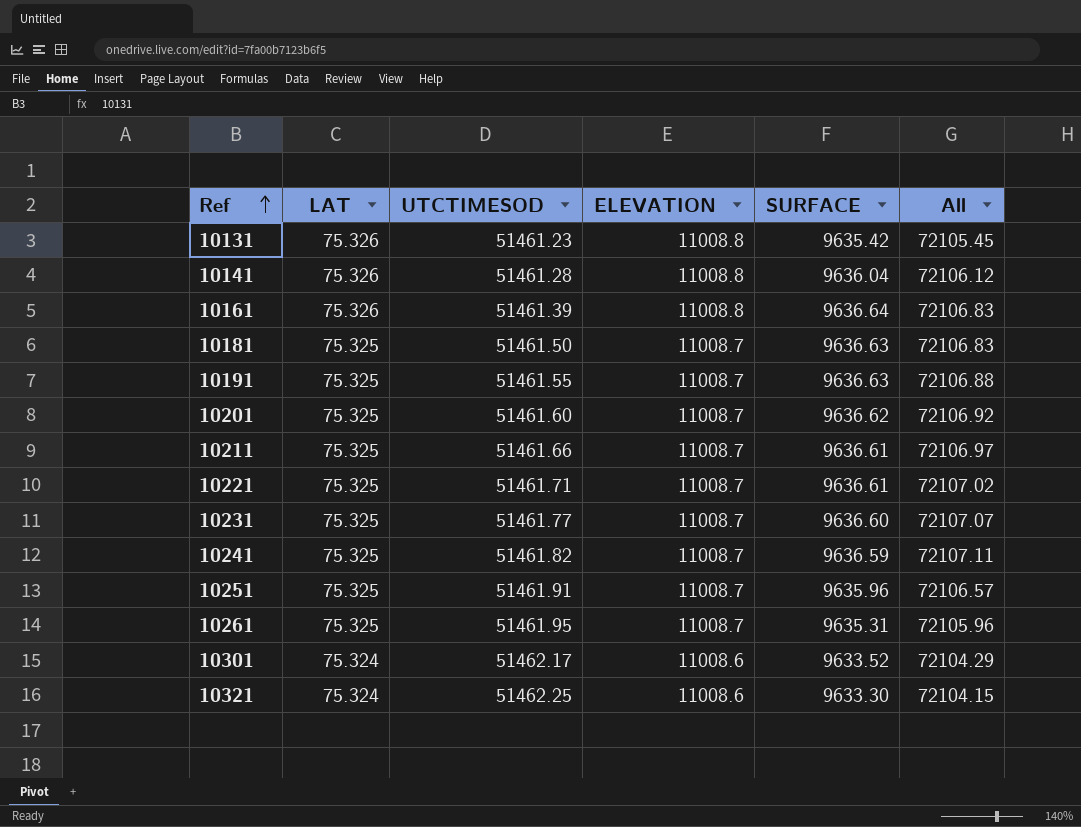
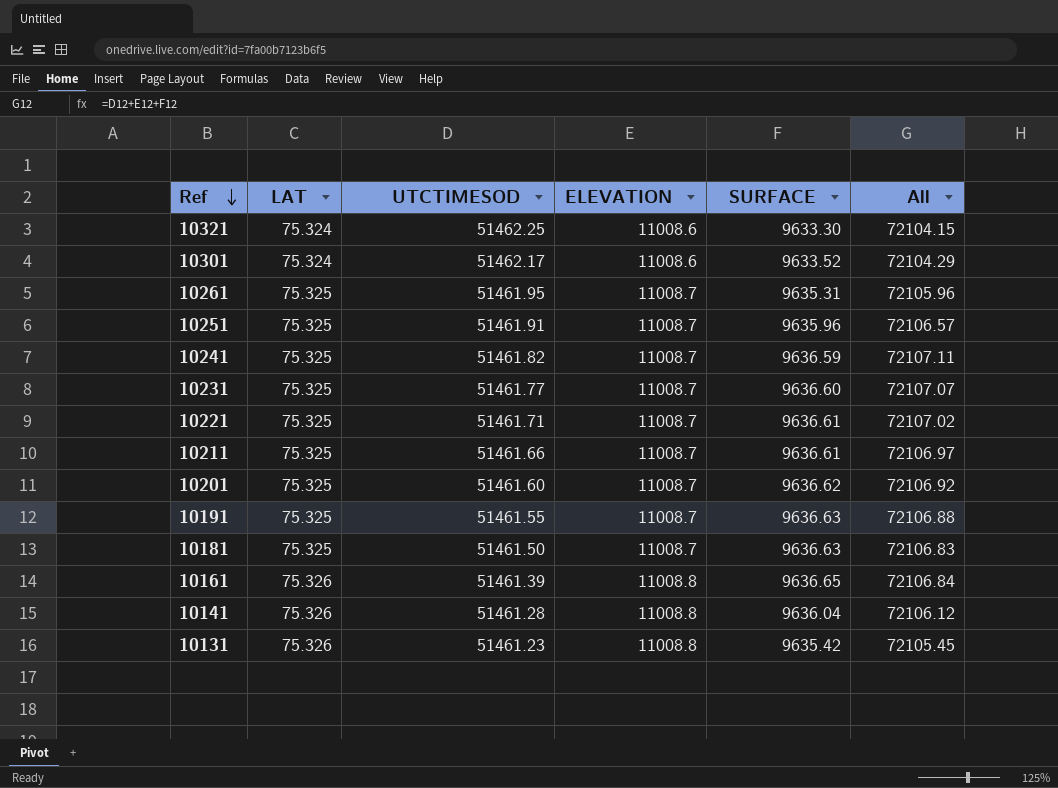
row order: Ref ascending -> Ref descending
10161 | SURFACE: 9636.64 -> 9636.65
10161 | All: 72106.83 -> 72106.84

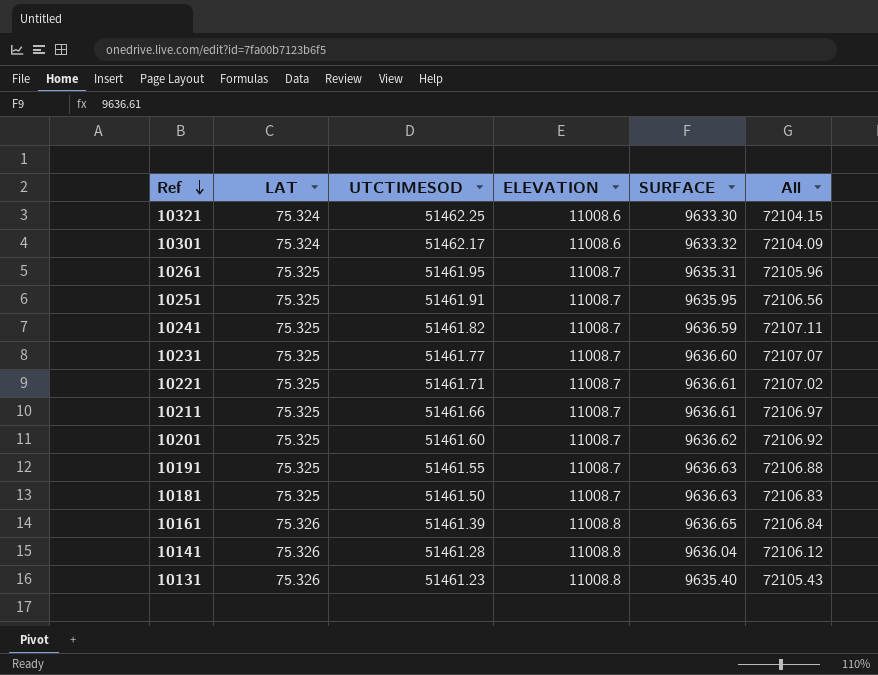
10301 | SURFACE: 9633.52 -> 9633.32
10301 | All: 72104.29 -> 72104.09
10251 | SURFACE: 9635.96 -> 9635.95
10251 | All: 72106.57 -> 72106.56
10131 | SURFACE: 9635.42 -> 9635.40
10131 | All: 72105.45 -> 72105.43

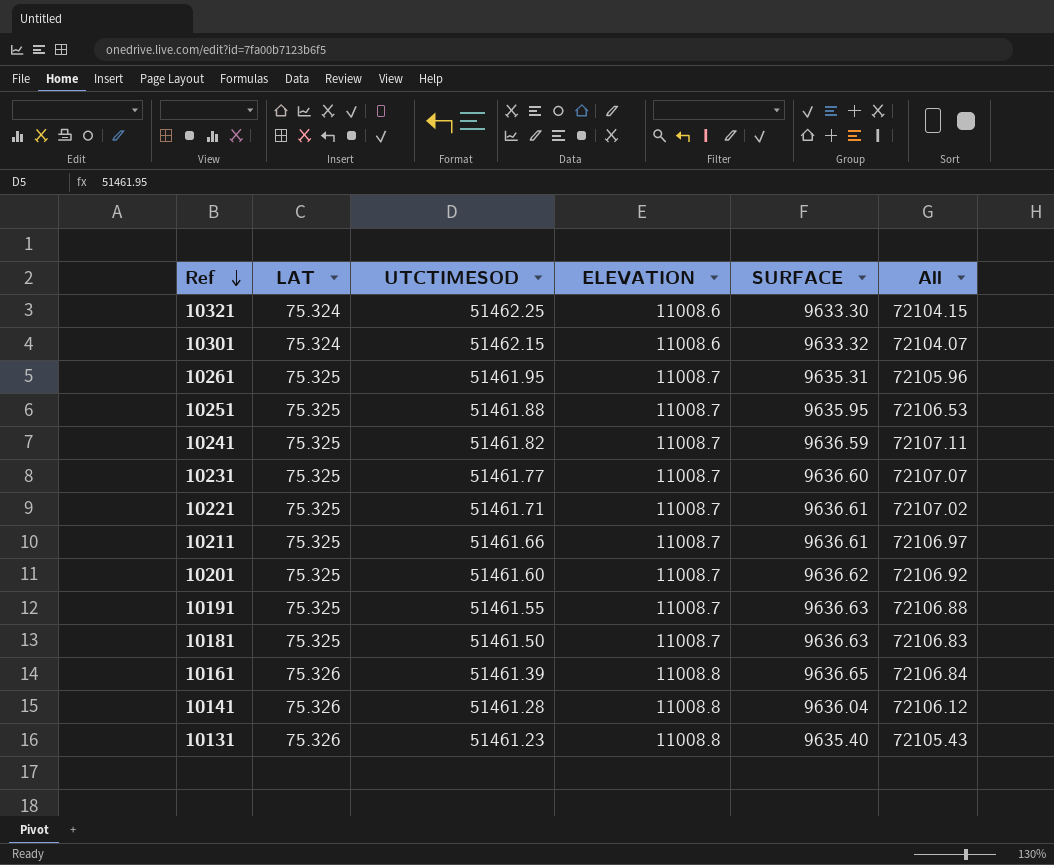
10301 | UTCTIMESOD: 51462.17 -> 51462.15
10301 | All: 72104.09 -> 72104.07
10251 | UTCTIMESOD: 51461.91 -> 51461.88
10251 | All: 72106.56 -> 72106.53

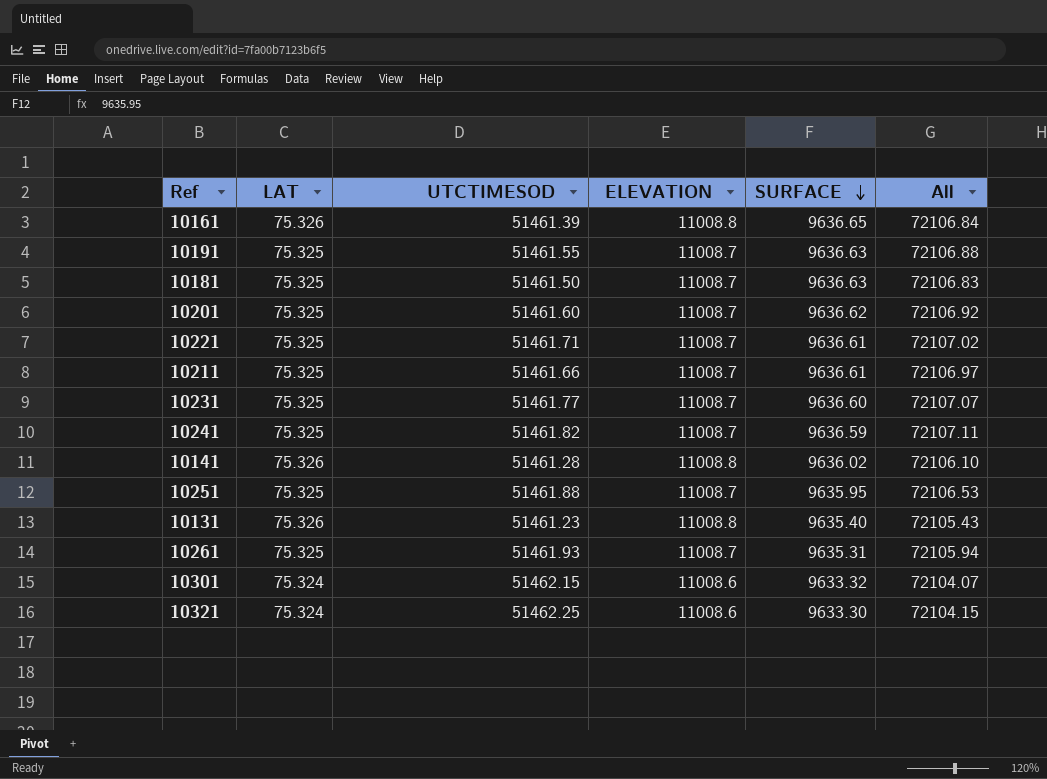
row order: Ref descending -> SURFACE descending
10141 | SURFACE: 9636.04 -> 9636.02
10141 | All: 72106.12 -> 72106.10
10261 | UTCTIMESOD: 51461.95 -> 51461.93
10261 | All: 72105.96 -> 72105.94

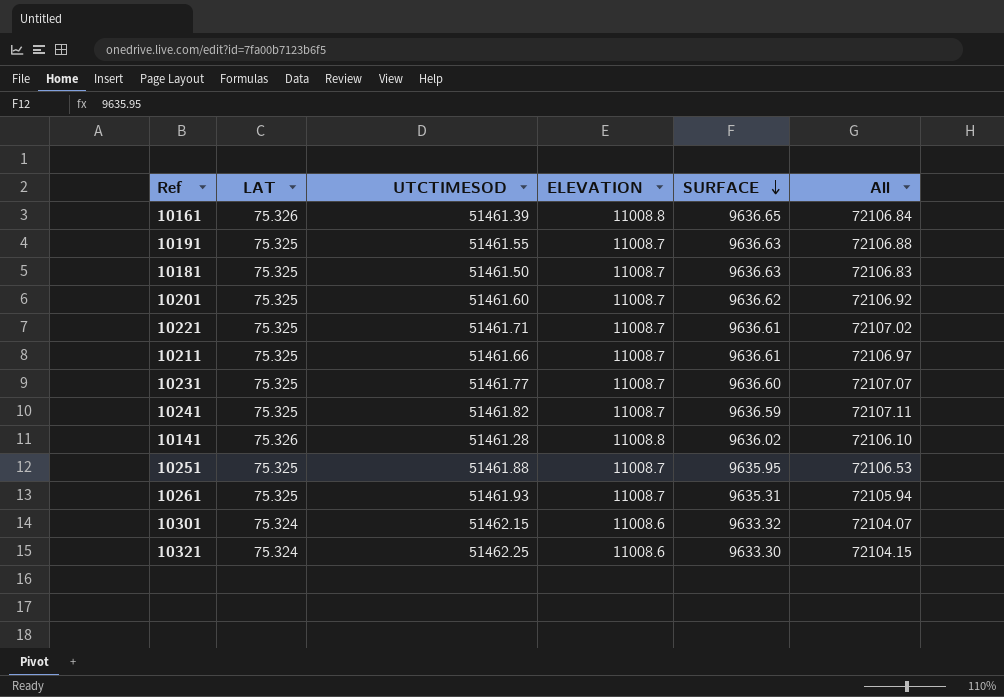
row 10131: 75.326 | 51461.23 | 11008.8 | 9635.40 | 72105.43 -> none

